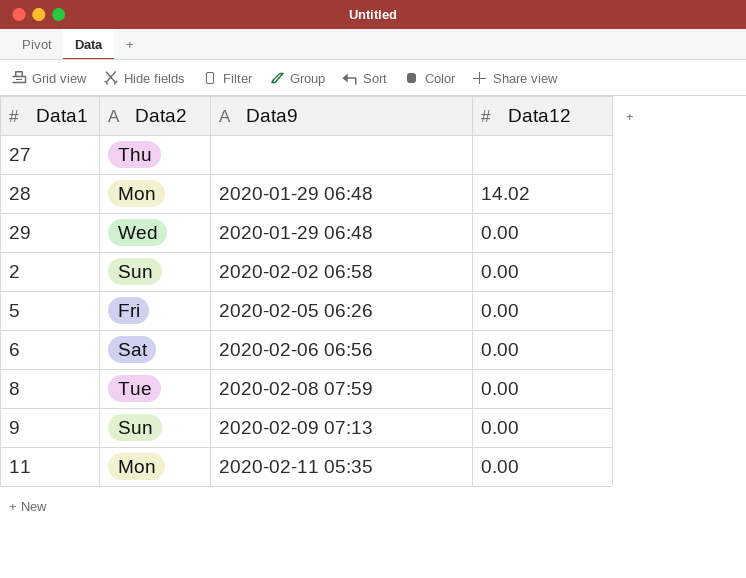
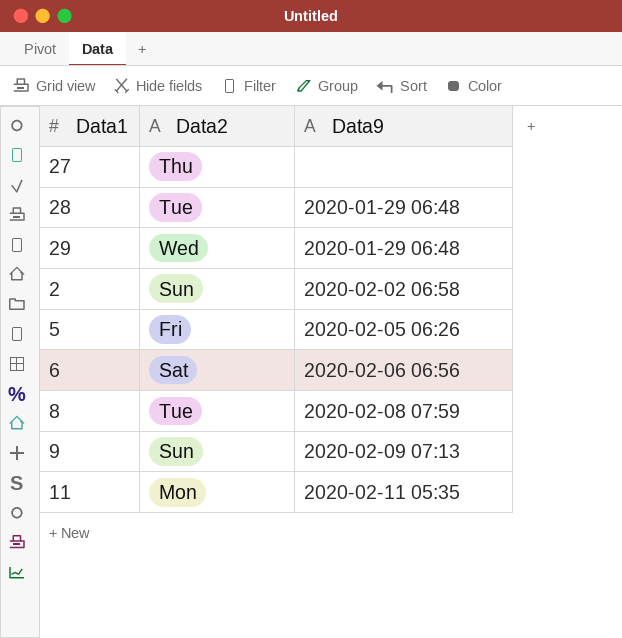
column Data12 | position: 4 -> none
28 | Data2: Mon -> Tue

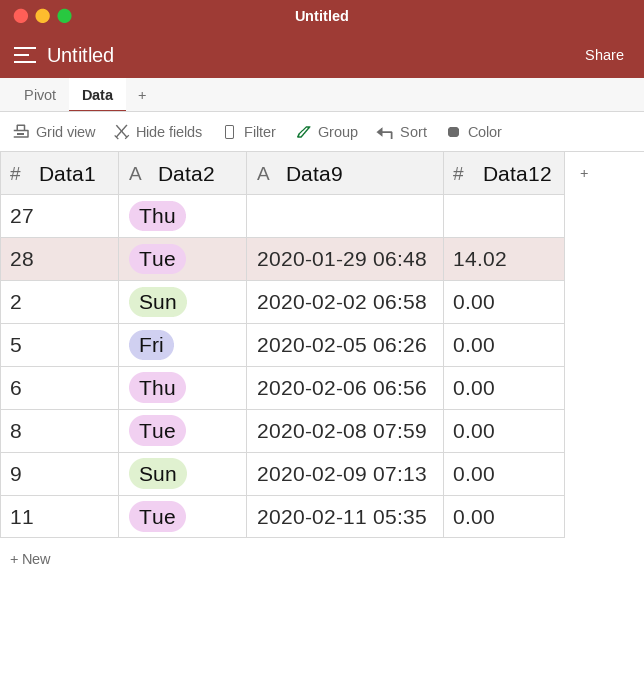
column Data12 | position: none -> 4
row 29: Wed | 2020-01-29 06:48 -> none
6 | Data2: Sat -> Thu
11 | Data2: Mon -> Tue

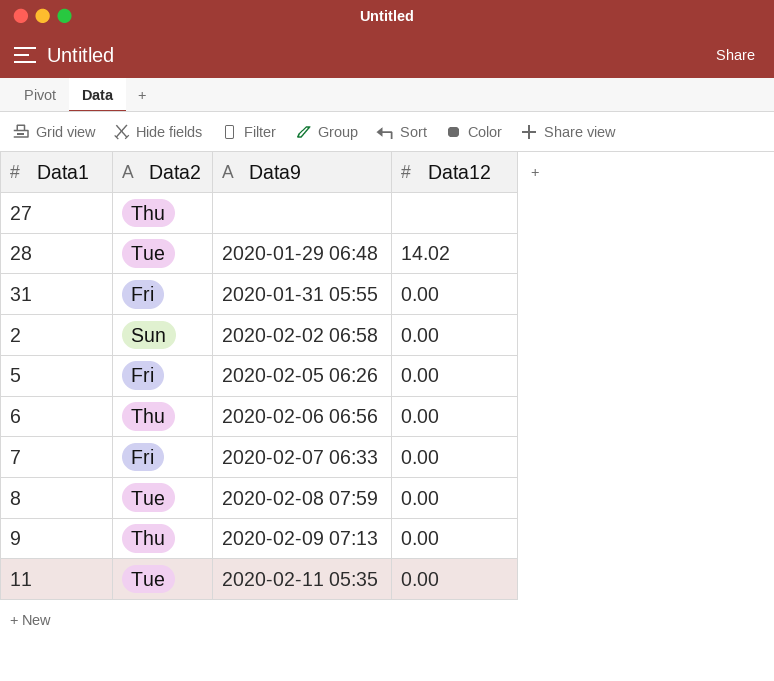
row 31: none -> Fri | 2020-01-31 05:55 | 0.00
row 7: none -> Fri | 2020-02-07 06:33 | 0.00
9 | Data2: Sun -> Thu

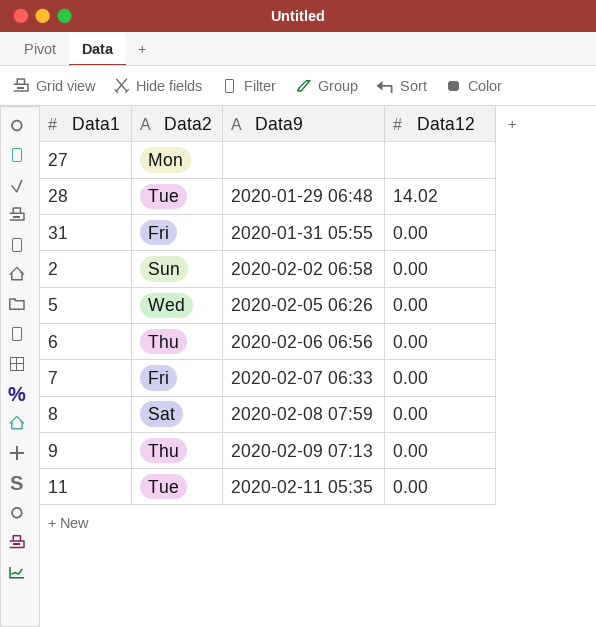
27 | Data2: Thu -> Mon
5 | Data2: Fri -> Wed
8 | Data2: Tue -> Sat

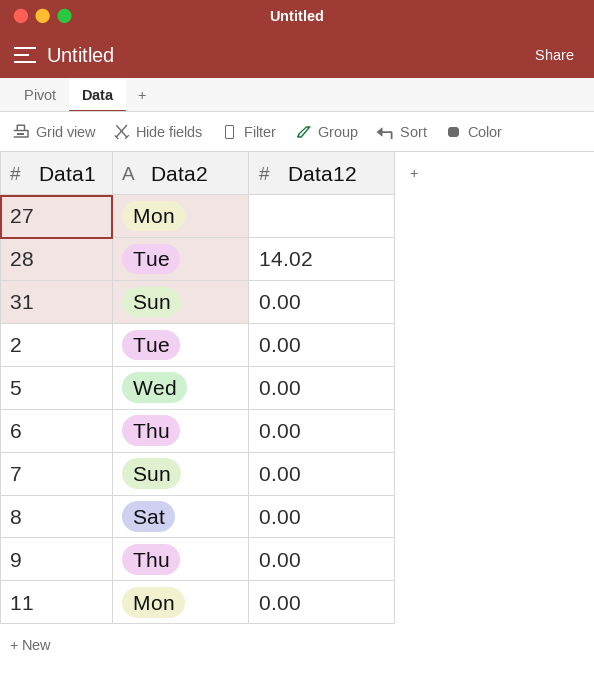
column Data9 | position: 3 -> none
31 | Data2: Fri -> Sun
2 | Data2: Sun -> Tue
7 | Data2: Fri -> Sun
11 | Data2: Tue -> Mon

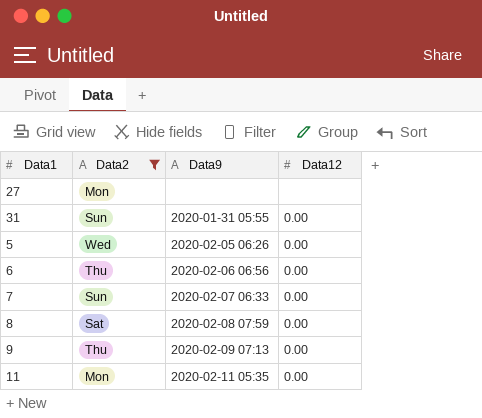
filter: none -> Data2 != Tue
column Data9 | position: none -> 3

